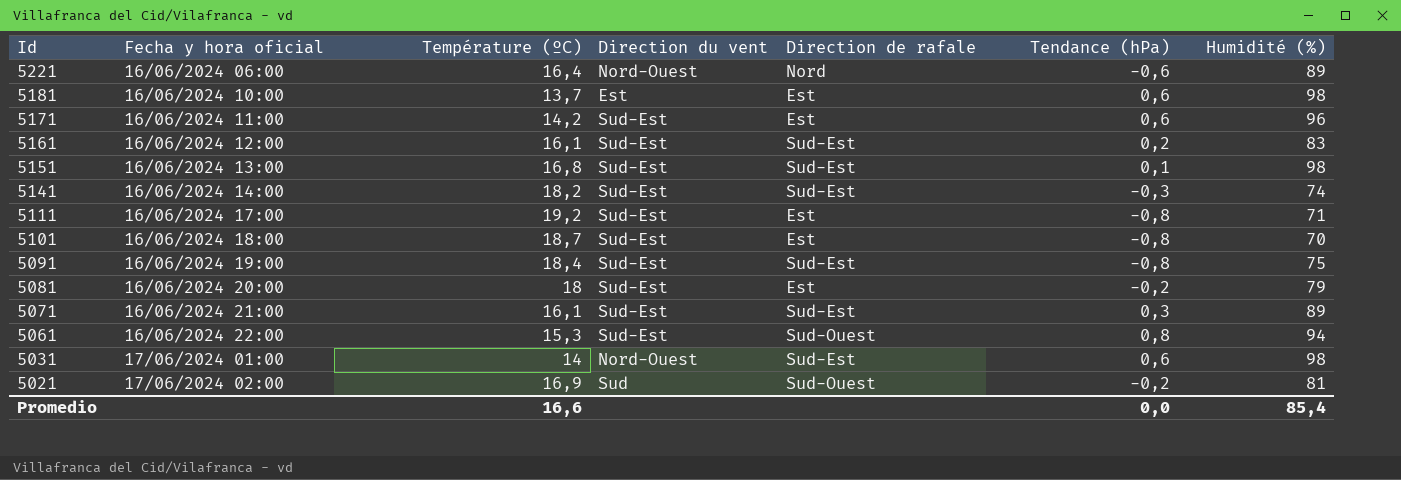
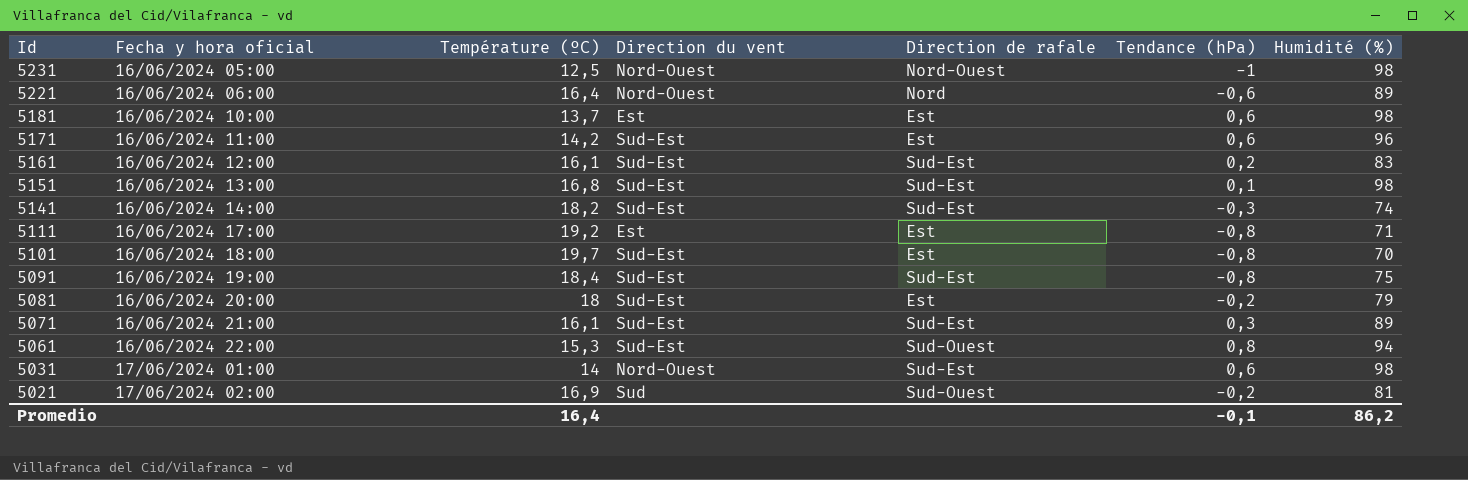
row 5231: none -> 16/06/2024 05:00 | 12,5 | Nord-Ouest | Nord-Ouest | -1 | 98
5111 | Direction du vent: Sud-Est -> Est
5101 | Température (ºC): 18,7 -> 19,7
Promedio | Température (ºC): 16,6 -> 16,4
Promedio | Tendance (hPa): 0,0 -> -0,1
Promedio | Humidité (%): 85,4 -> 86,2

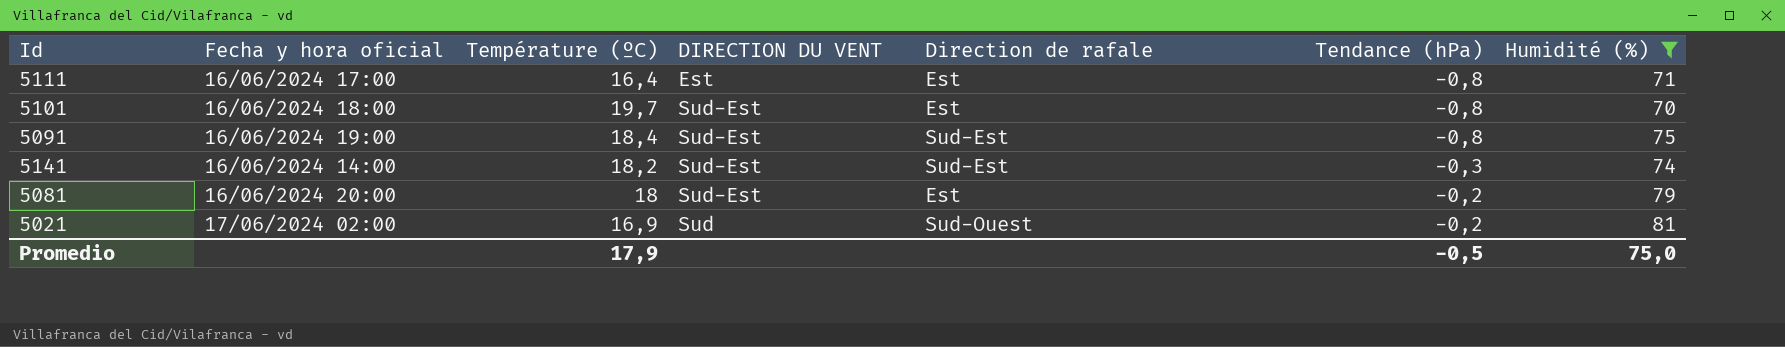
filter: none -> Humidité (%) <= 81
row order: Id descending -> Tendance (hPa) ascending
column name: Direction du vent -> DIRECTION DU VENT
5111 | Température (ºC): 19,2 -> 16,4
Promedio | Température (ºC): 16,4 -> 17,9
Promedio | Tendance (hPa): -0,1 -> -0,5
Promedio | Humidité (%): 86,2 -> 75,0

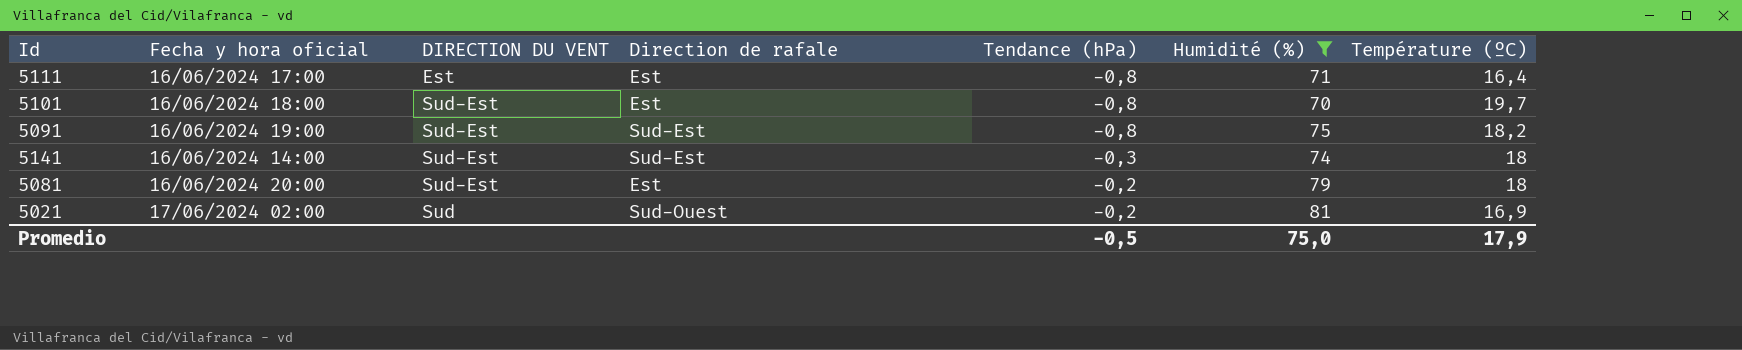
column Température (ºC) | position: 3 -> 7
5091 | Température (ºC): 18,4 -> 18,2
5141 | Température (ºC): 18,2 -> 18

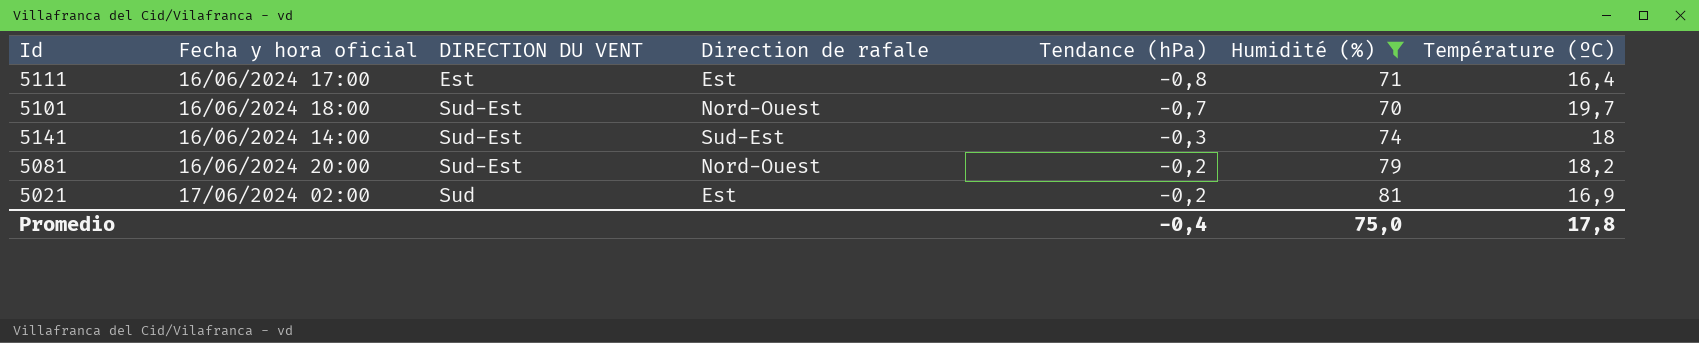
row 5091: 16/06/2024 19:00 | Sud-Est | Sud-Est | -0,8 | 75 | 18,2 -> none
5101 | Direction de rafale: Est -> Nord-Ouest
5101 | Tendance (hPa): -0,8 -> -0,7
5081 | Direction de rafale: Est -> Nord-Ouest
5081 | Température (ºC): 18 -> 18,2
5021 | Direction de rafale: Sud-Ouest -> Est
Promedio | Tendance (hPa): -0,5 -> -0,4
Promedio | Température (ºC): 17,9 -> 17,8

